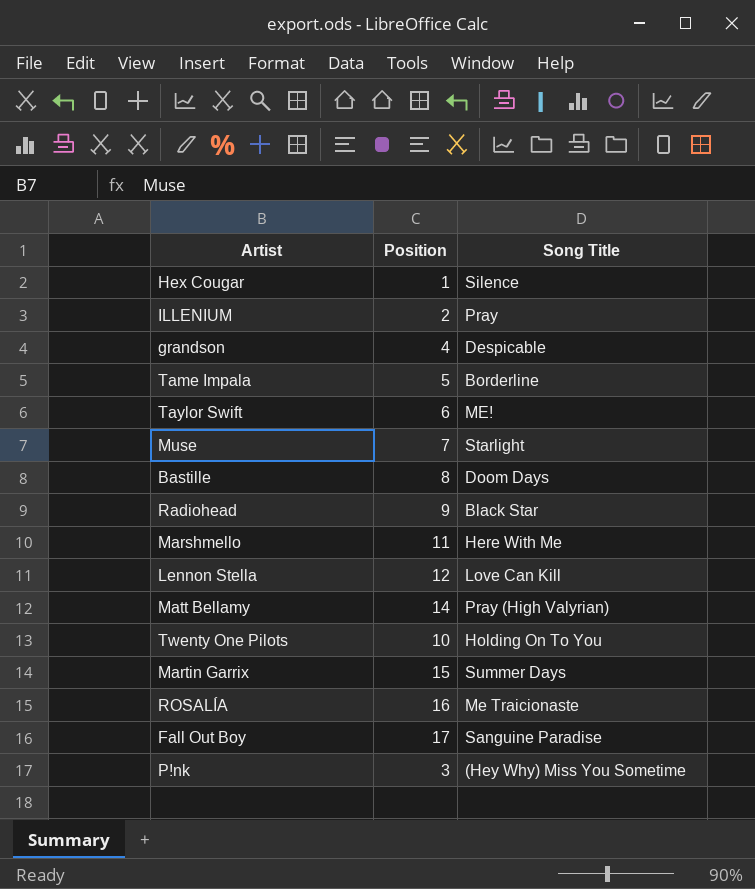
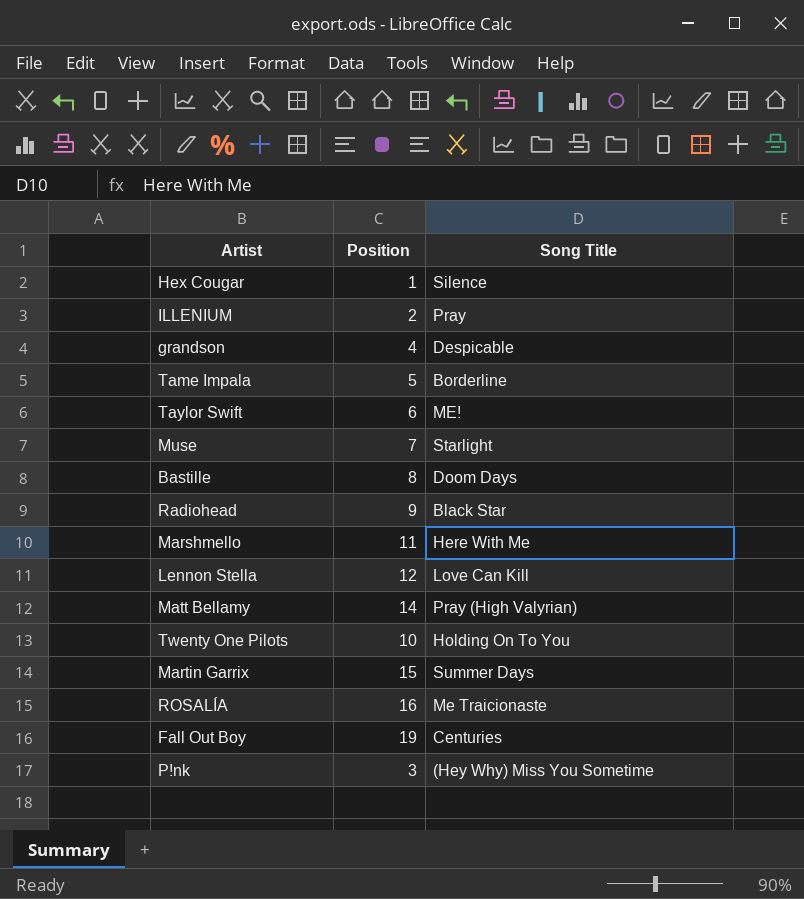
Fall Out Boy | Position: 17 -> 19
Fall Out Boy | Song Title: Sanguine Paradise -> Centuries

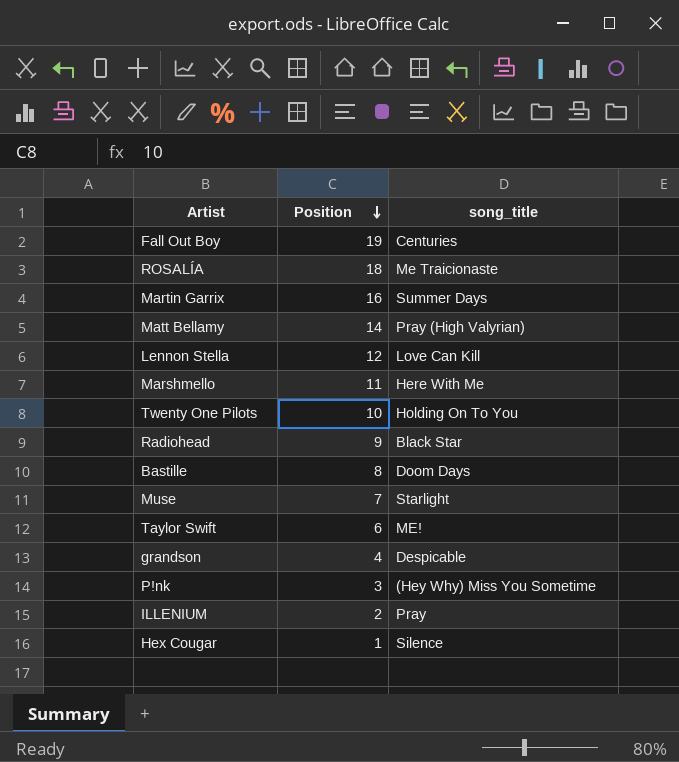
row order: none -> Position descending
column name: Song Title -> song_title
row Tame Impala: 5 | Borderline -> none
ROSALÍA | Position: 16 -> 18
Martin Garrix | Position: 15 -> 16

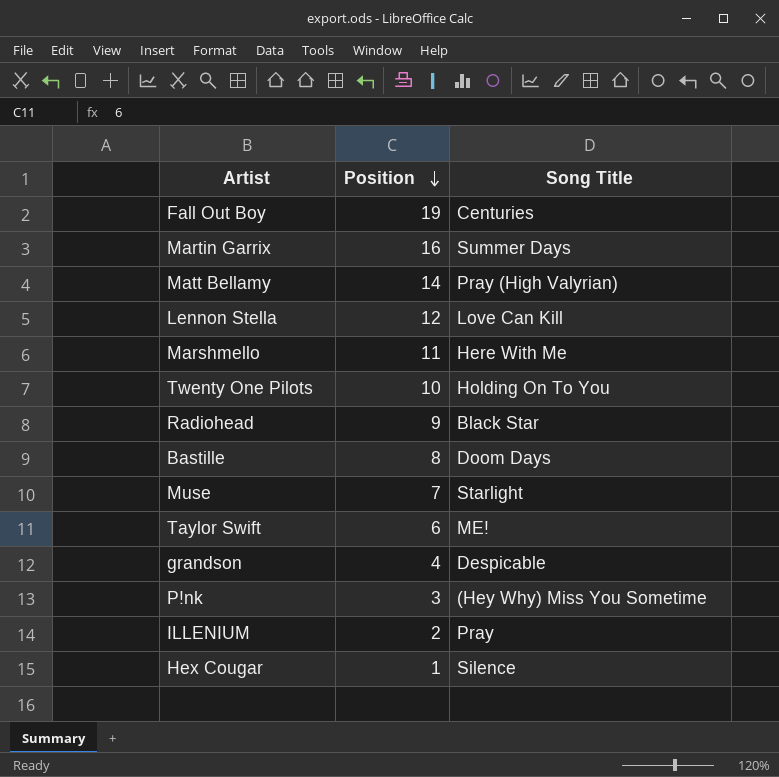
column name: song_title -> Song Title
row ROSALÍA: 18 | Me Traicionaste -> none

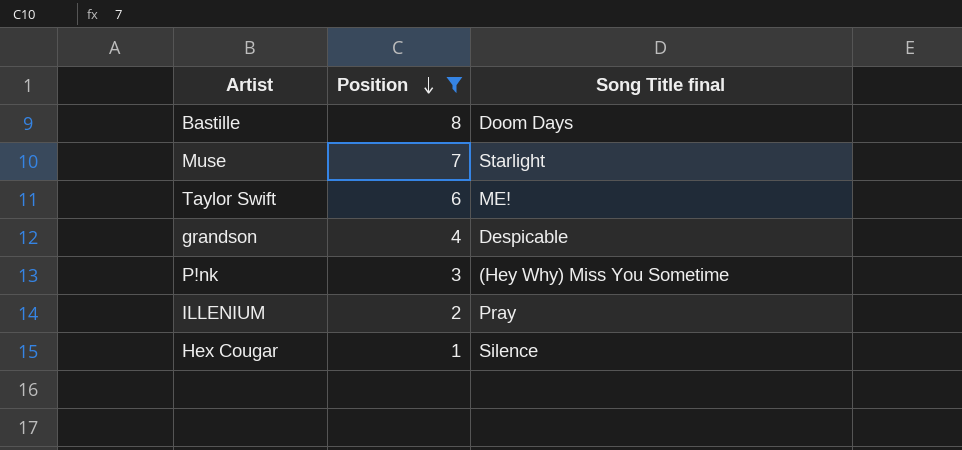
filter: none -> Position <= 8
column name: Song Title -> Song Title final

